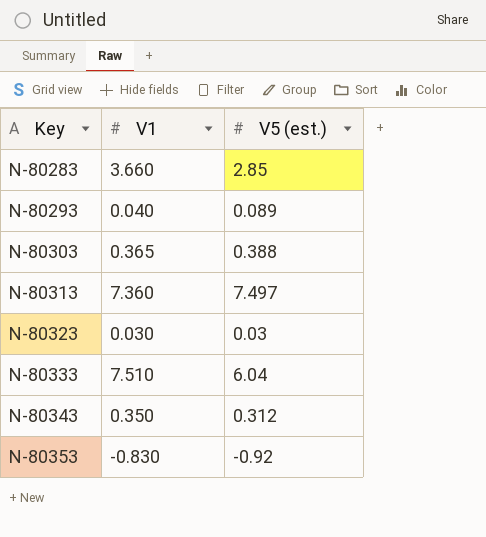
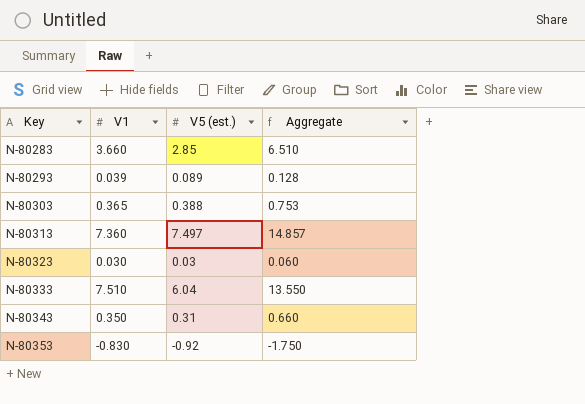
column Aggregate | formula: none -> [V1] + [V5 (est.)]
N-80293 | V1: 0.040 -> 0.039
N-80343 | V5 (est.): 0.312 -> 0.31

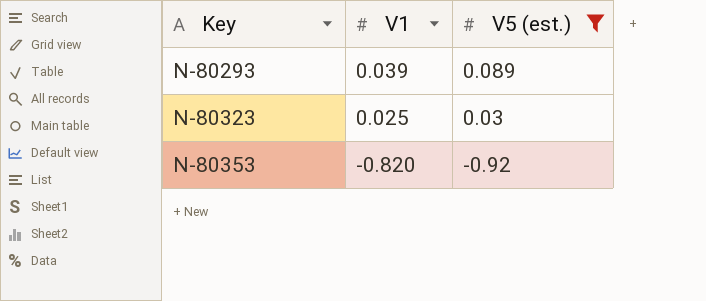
filter: none -> V5 (est.) <= 0.089
column Aggregate | formula: [V1] + [V5 (est.)] -> none
N-80323 | V1: 0.030 -> 0.025
N-80353 | V1: -0.830 -> -0.820

